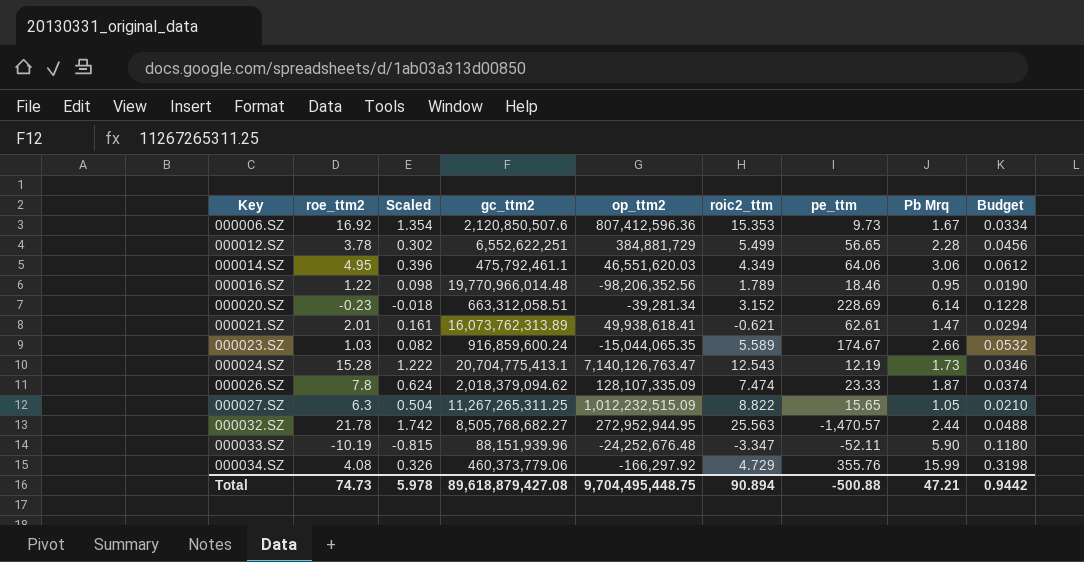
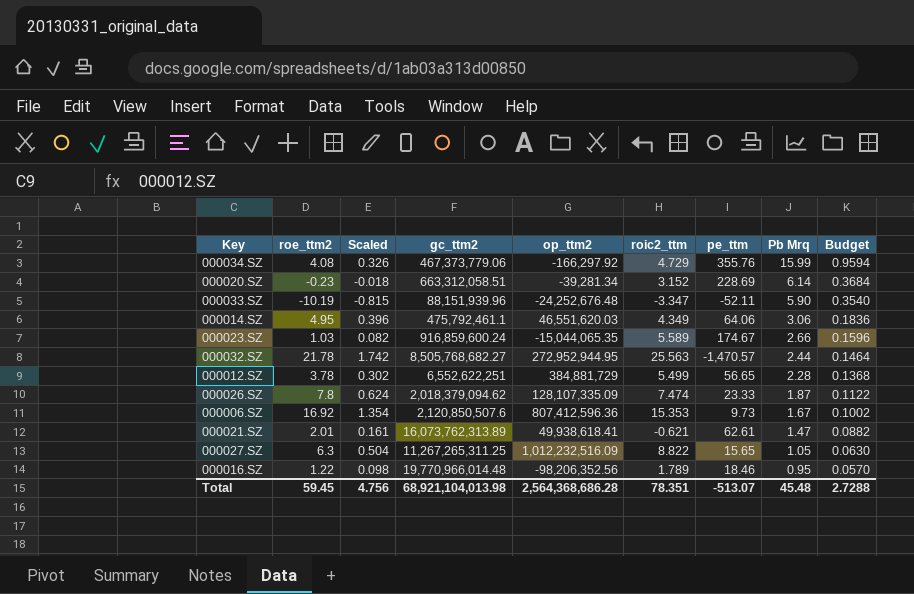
row order: Key ascending -> Pb Mrq descending
column Budget | formula: [Pb Mrq] * 0.02 -> [Pb Mrq] * 0.06
row 000024.SZ: 15.28 | 1.222 | 20,704,775,413.1 | 7,140,126,763.47 | 12.543 | 12.19 | 1.73 | 0.0346 -> none
000034.SZ | gc_ttm2: 460,373,779.06 -> 467,373,779.06
000027.SZ | op_ttm2: 1,012,232,515.09 -> 1,012,232,516.09
Total | roe_ttm2: 74.73 -> 59.45
Total | Scaled: 5.978 -> 4.756
Total | gc_ttm2: 89,618,879,427.08 -> 68,921,104,013.98
Total | op_ttm2: 9,704,495,448.75 -> 2,564,368,686.28
Total | roic2_ttm: 90.894 -> 78.351
Total | pe_ttm: -500.88 -> -513.07
Total | Pb Mrq: 47.21 -> 45.48
Total | Budget: 0.9442 -> 2.7288

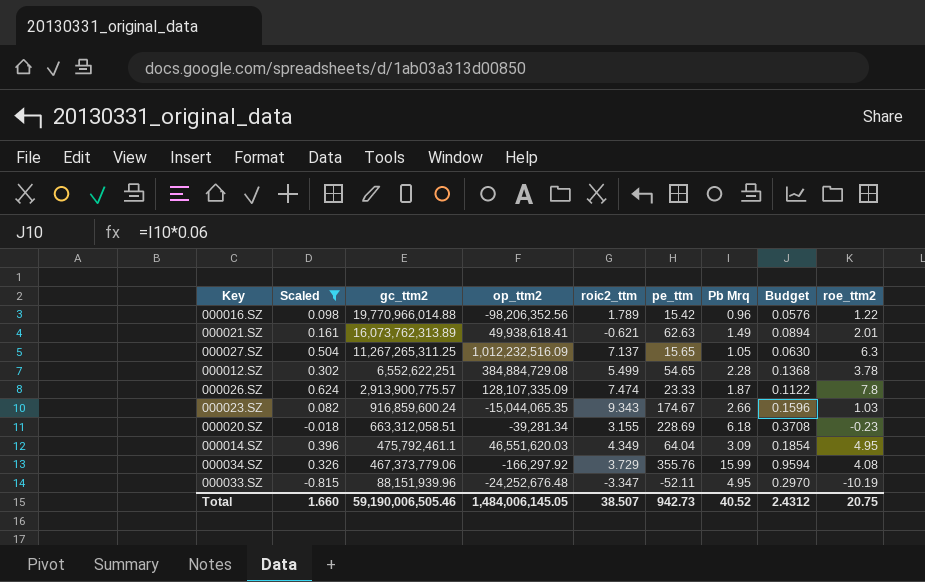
filter: none -> Scaled <= 0.624
row order: Pb Mrq descending -> gc_ttm2 descending
column roe_ttm2 | position: 2 -> 9
000016.SZ | gc_ttm2: 19,770,966,014.48 -> 19,770,966,014.88
000016.SZ | pe_ttm: 18.46 -> 15.42
000016.SZ | Pb Mrq: 0.95 -> 0.96
000016.SZ | Budget: 0.0570 -> 0.0576
000021.SZ | pe_ttm: 62.61 -> 62.63
000021.SZ | Pb Mrq: 1.47 -> 1.49
000021.SZ | Budget: 0.0882 -> 0.0894
000027.SZ | roic2_ttm: 8.822 -> 7.137
000012.SZ | op_ttm2: 384,881,729 -> 384,884,729.08
000012.SZ | pe_ttm: 56.65 -> 54.65
000026.SZ | gc_ttm2: 2,018,379,094.62 -> 2,913,900,775.57
000023.SZ | roic2_ttm: 5.589 -> 9.343
000020.SZ | roic2_ttm: 3.152 -> 3.155
000020.SZ | Pb Mrq: 6.14 -> 6.18
000020.SZ | Budget: 0.3684 -> 0.3708
000014.SZ | pe_ttm: 64.06 -> 64.04
000014.SZ | Pb Mrq: 3.06 -> 3.09
000014.SZ | Budget: 0.1836 -> 0.1854
000034.SZ | roic2_ttm: 4.729 -> 3.729
000033.SZ | Pb Mrq: 5.90 -> 4.95
000033.SZ | Budget: 0.3540 -> 0.2970
Total | Scaled: 4.756 -> 1.660
Total | gc_ttm2: 68,921,104,013.98 -> 59,190,006,505.46
Total | op_ttm2: 2,564,368,686.28 -> 1,484,006,145.05
Total | roic2_ttm: 78.351 -> 38.507
Total | pe_ttm: -513.07 -> 942.73
Total | Pb Mrq: 45.48 -> 40.52
Total | Budget: 2.7288 -> 2.4312
Total | roe_ttm2: 59.45 -> 20.75

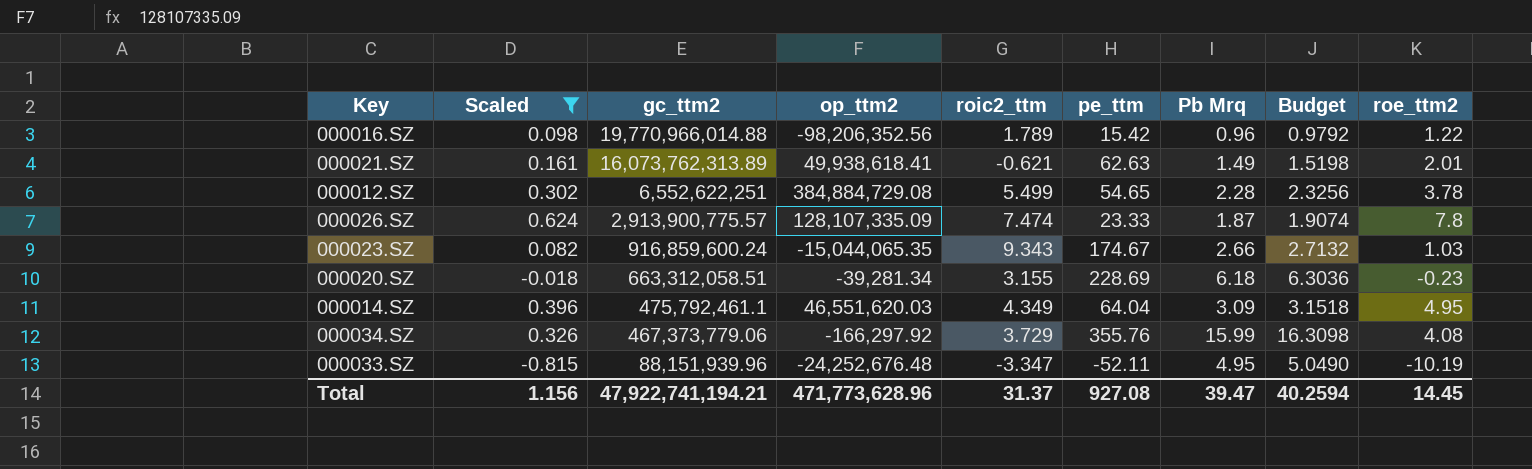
column Budget | formula: [Pb Mrq] * 0.06 -> [Pb Mrq] * 1.02
row 000027.SZ: 0.504 | 11,267,265,311.25 | 1,012,232,516.09 | 7.137 | 15.65 | 1.05 | 0.0630 | 6.3 -> none
Total | Scaled: 1.660 -> 1.156
Total | gc_ttm2: 59,190,006,505.46 -> 47,922,741,194.21
Total | op_ttm2: 1,484,006,145.05 -> 471,773,628.96
Total | roic2_ttm: 38.507 -> 31.37
Total | pe_ttm: 942.73 -> 927.08
Total | Pb Mrq: 40.52 -> 39.47
Total | Budget: 2.4312 -> 40.2594
Total | roe_ttm2: 20.75 -> 14.45

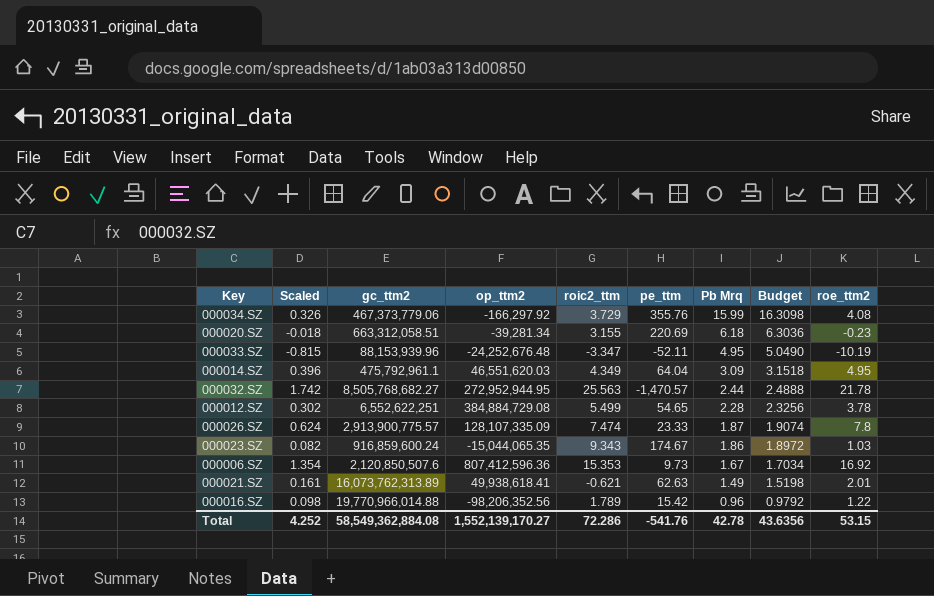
filter: Scaled <= 0.624 -> none
row order: gc_ttm2 descending -> Pb Mrq descending
000020.SZ | pe_ttm: 228.69 -> 220.69
000033.SZ | gc_ttm2: 88,151,939.96 -> 88,153,939.96
000014.SZ | gc_ttm2: 475,792,461.1 -> 475,792,961.1
000023.SZ | Pb Mrq: 2.66 -> 1.86
000023.SZ | Budget: 2.7132 -> 1.8972
Total | Scaled: 1.156 -> 4.252
Total | gc_ttm2: 47,922,741,194.21 -> 58,549,362,884.08
Total | op_ttm2: 471,773,628.96 -> 1,552,139,170.27
Total | roic2_ttm: 31.37 -> 72.286
Total | pe_ttm: 927.08 -> -541.76
Total | Pb Mrq: 39.47 -> 42.78
Total | Budget: 40.2594 -> 43.6356
Total | roe_ttm2: 14.45 -> 53.15

